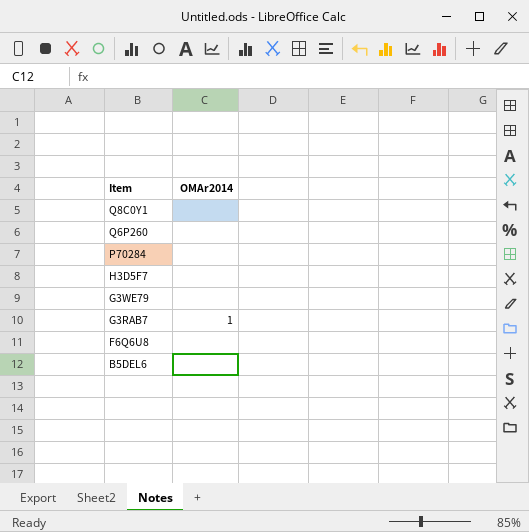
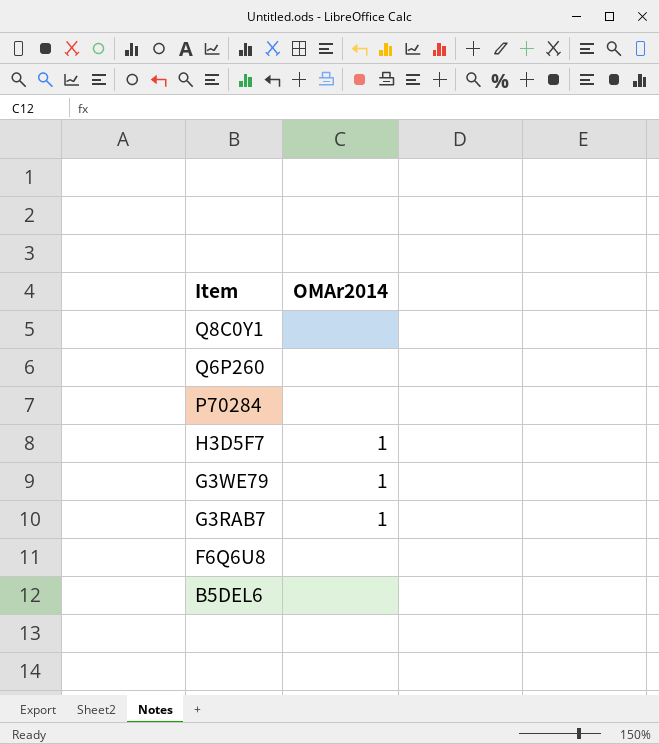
H3D5F7 | OMAr2014: none -> 1
G3WE79 | OMAr2014: none -> 1

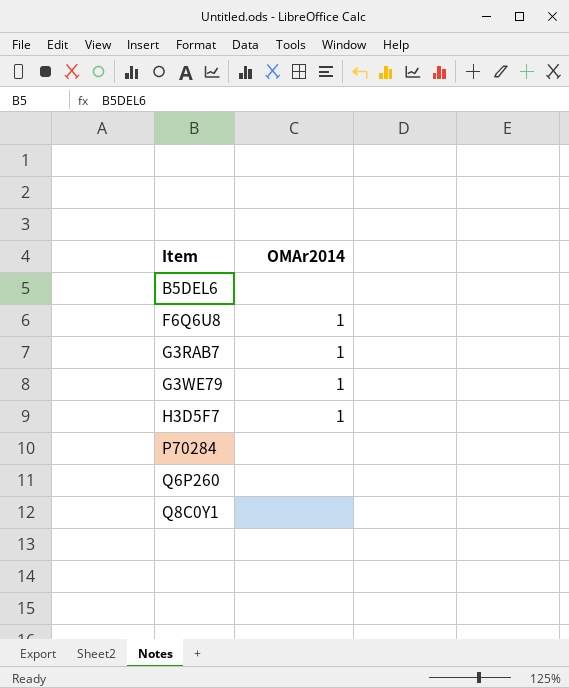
row order: Item descending -> Item ascending
F6Q6U8 | OMAr2014: none -> 1

